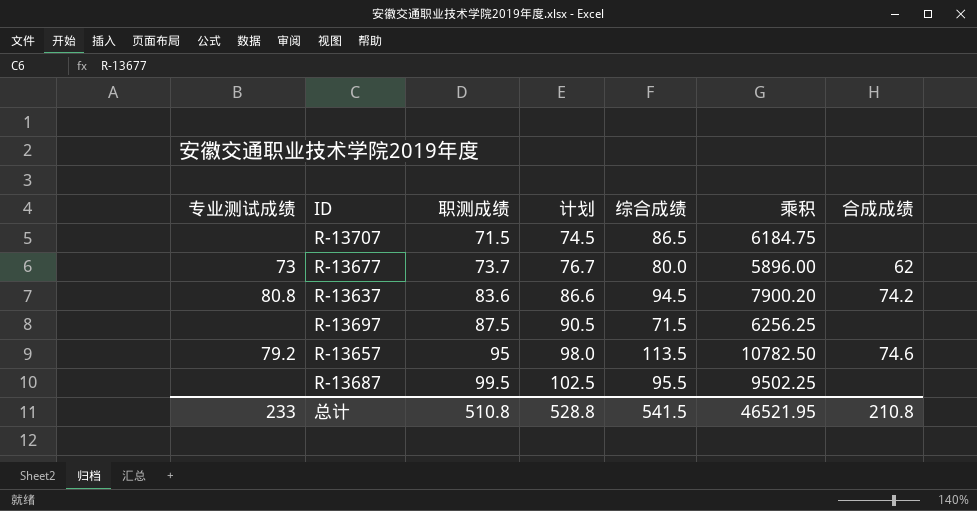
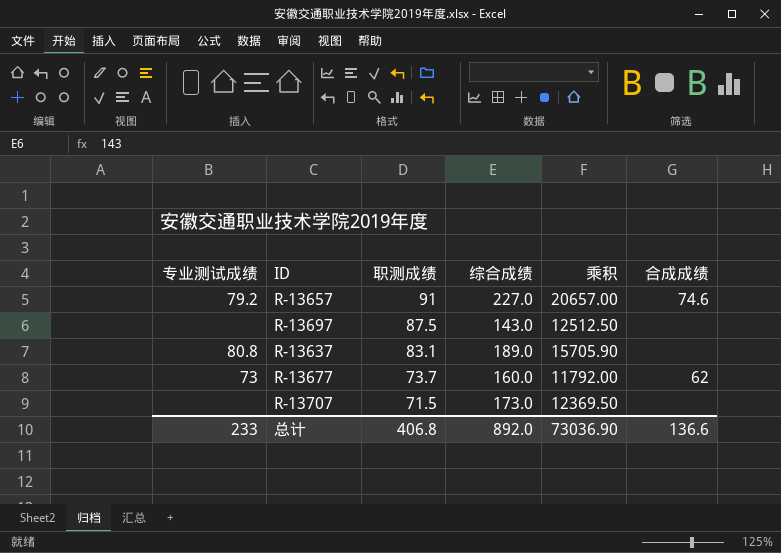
row order: 职测成绩 ascending -> 职测成绩 descending
column 计划 | formula: [职测成绩] + 3 -> none
row R-13687: none | 99.5 | 102.5 | 95.5 | 9502.25 | none -> none
R-13657 | 职测成绩: 95 -> 91
R-13657 | 综合成绩: 113.5 -> 227.0
R-13657 | 乘积: 10782.50 -> 20657.00
R-13697 | 综合成绩: 71.5 -> 143.0
R-13697 | 乘积: 6256.25 -> 12512.50
R-13637 | 职测成绩: 83.6 -> 83.1
R-13637 | 综合成绩: 94.5 -> 189.0
R-13637 | 乘积: 7900.20 -> 15705.90
R-13637 | 合成成绩: 74.2 -> none
R-13677 | 综合成绩: 80.0 -> 160.0
R-13677 | 乘积: 5896.00 -> 11792.00
R-13707 | 综合成绩: 86.5 -> 173.0
R-13707 | 乘积: 6184.75 -> 12369.50
总计 | 职测成绩: 510.8 -> 406.8
总计 | 综合成绩: 541.5 -> 892.0
总计 | 乘积: 46521.95 -> 73036.90
总计 | 合成成绩: 210.8 -> 136.6

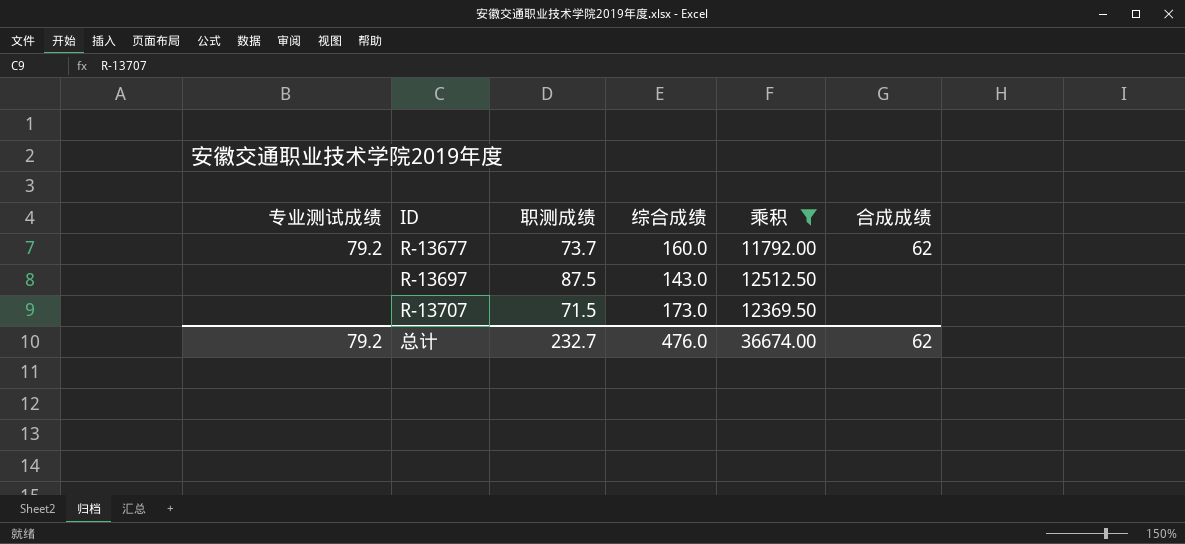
filter: none -> 乘积 <= 12512.50
row order: 职测成绩 descending -> ID ascending
R-13677 | 专业测试成绩: 73 -> 79.2
总计 | 专业测试成绩: 233 -> 79.2
总计 | 职测成绩: 406.8 -> 232.7
总计 | 综合成绩: 892.0 -> 476.0
总计 | 乘积: 73036.90 -> 36674.00
总计 | 合成成绩: 136.6 -> 62

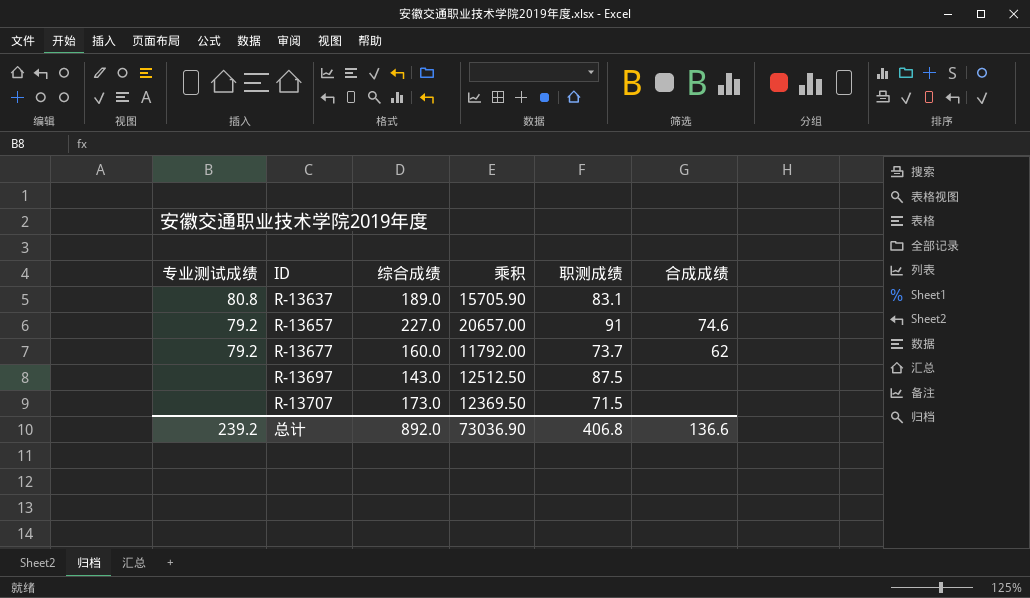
filter: 乘积 <= 12512.50 -> none
column 职测成绩 | position: 3 -> 5
总计 | 专业测试成绩: 79.2 -> 239.2
总计 | 综合成绩: 476.0 -> 892.0
总计 | 乘积: 36674.00 -> 73036.90
总计 | 职测成绩: 232.7 -> 406.8
总计 | 合成成绩: 62 -> 136.6

